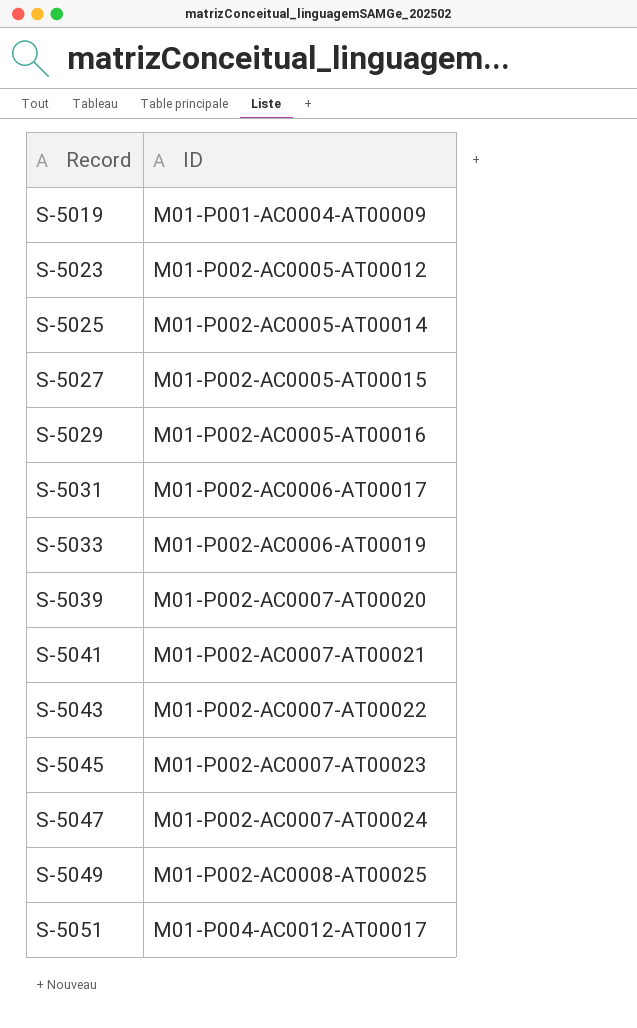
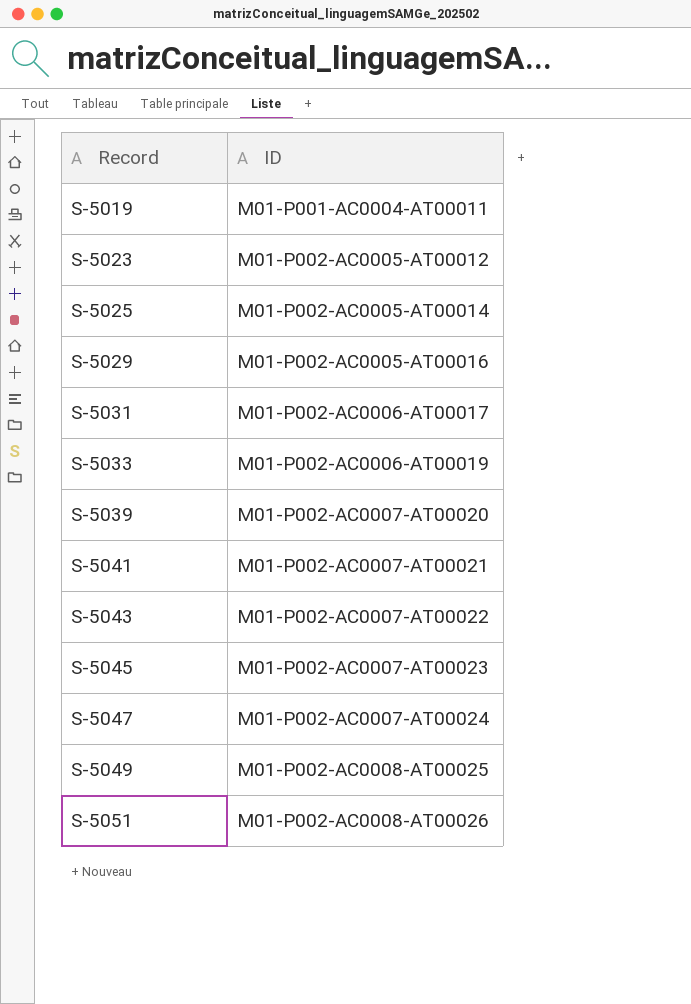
row S-5027: M01-P002-AC0005-AT00015 -> none
S-5019 | ID: M01-P001-AC0004-AT00009 -> M01-P001-AC0004-AT00011
S-5051 | ID: M01-P004-AC0012-AT00017 -> M01-P002-AC0008-AT00026

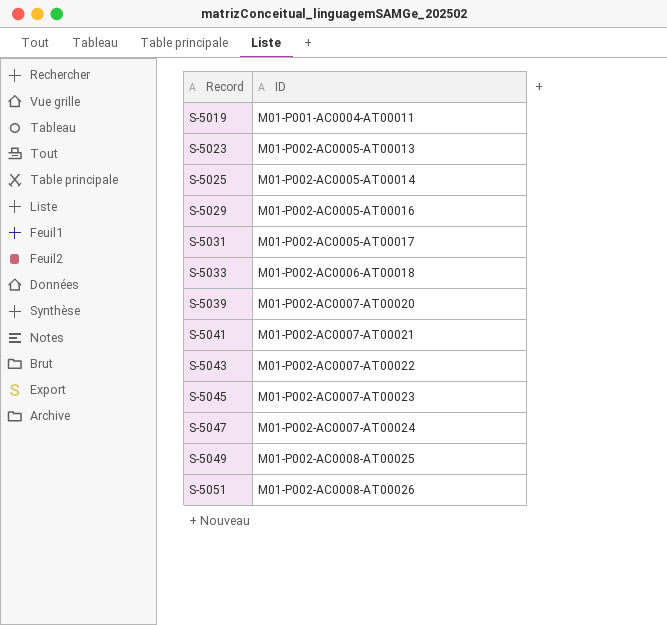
S-5023 | ID: M01-P002-AC0005-AT00012 -> M01-P002-AC0005-AT00013
S-5031 | ID: M01-P002-AC0006-AT00017 -> M01-P002-AC0005-AT00017
S-5033 | ID: M01-P002-AC0006-AT00019 -> M01-P002-AC0006-AT00018

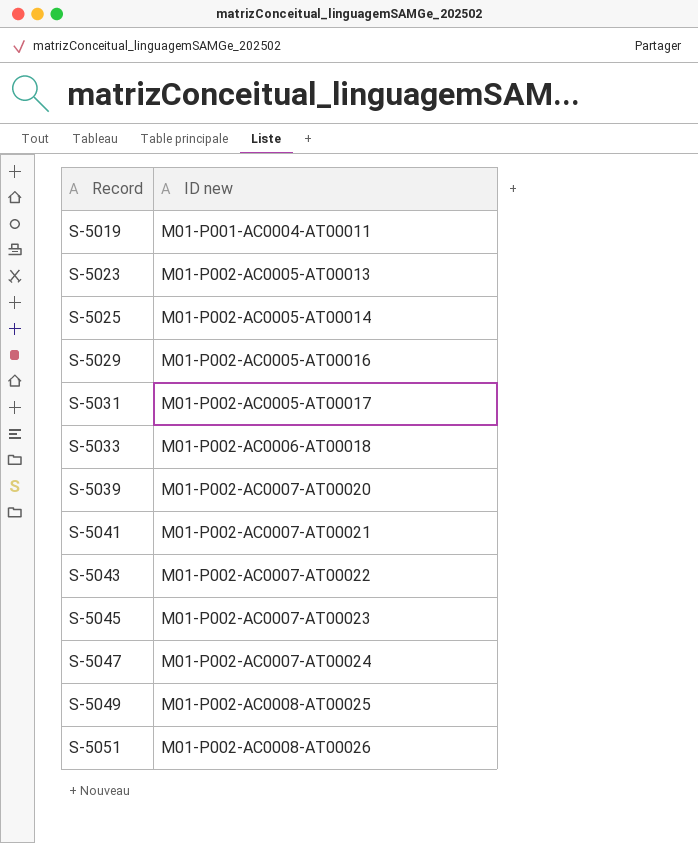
column name: ID -> ID new

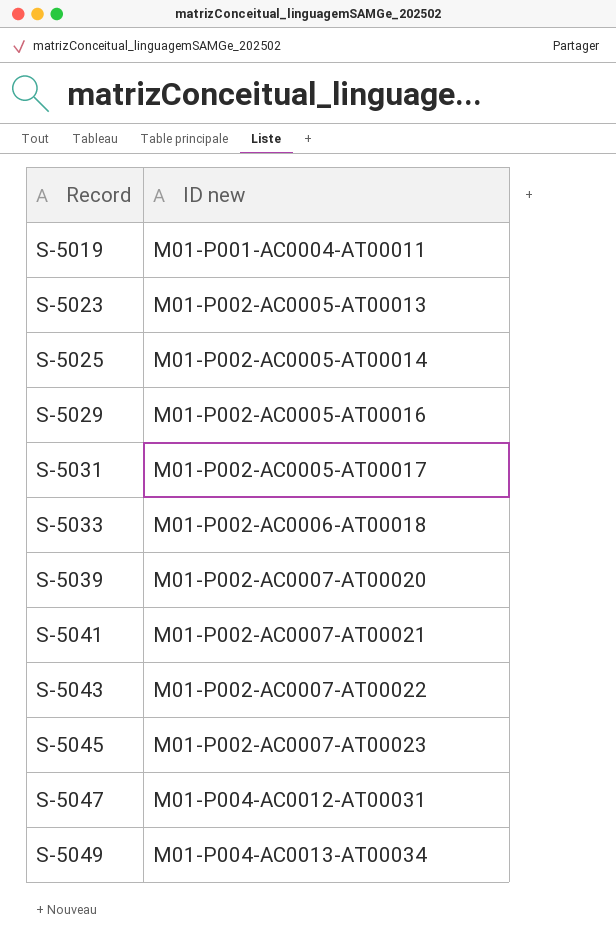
row S-5051: M01-P002-AC0008-AT00026 -> none
S-5047 | ID new: M01-P002-AC0007-AT00024 -> M01-P004-AC0012-AT00031
S-5049 | ID new: M01-P002-AC0008-AT00025 -> M01-P004-AC0013-AT00034

